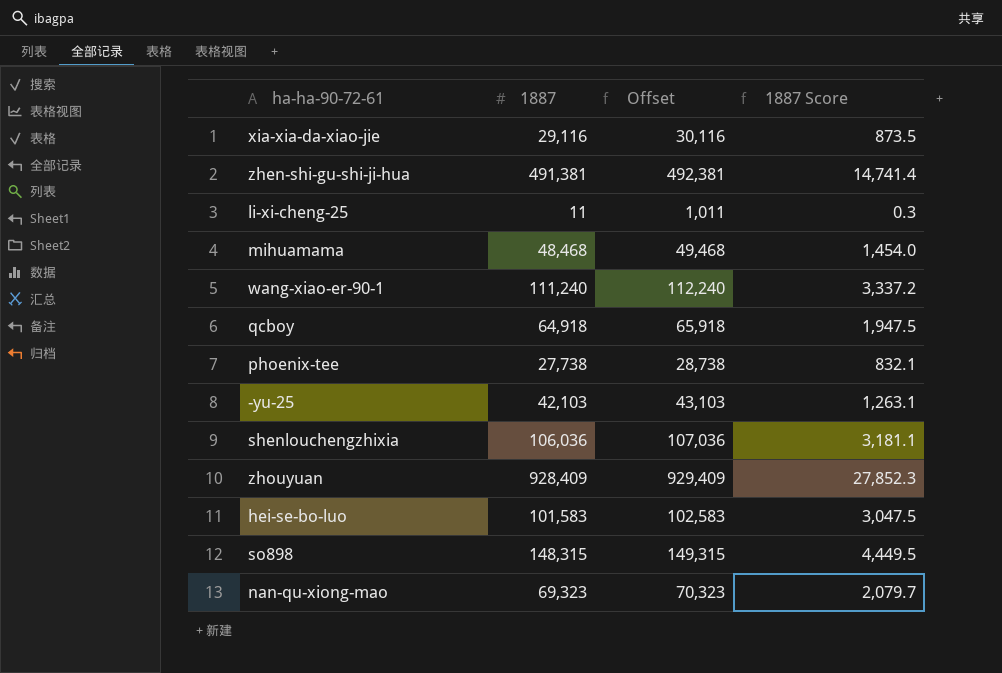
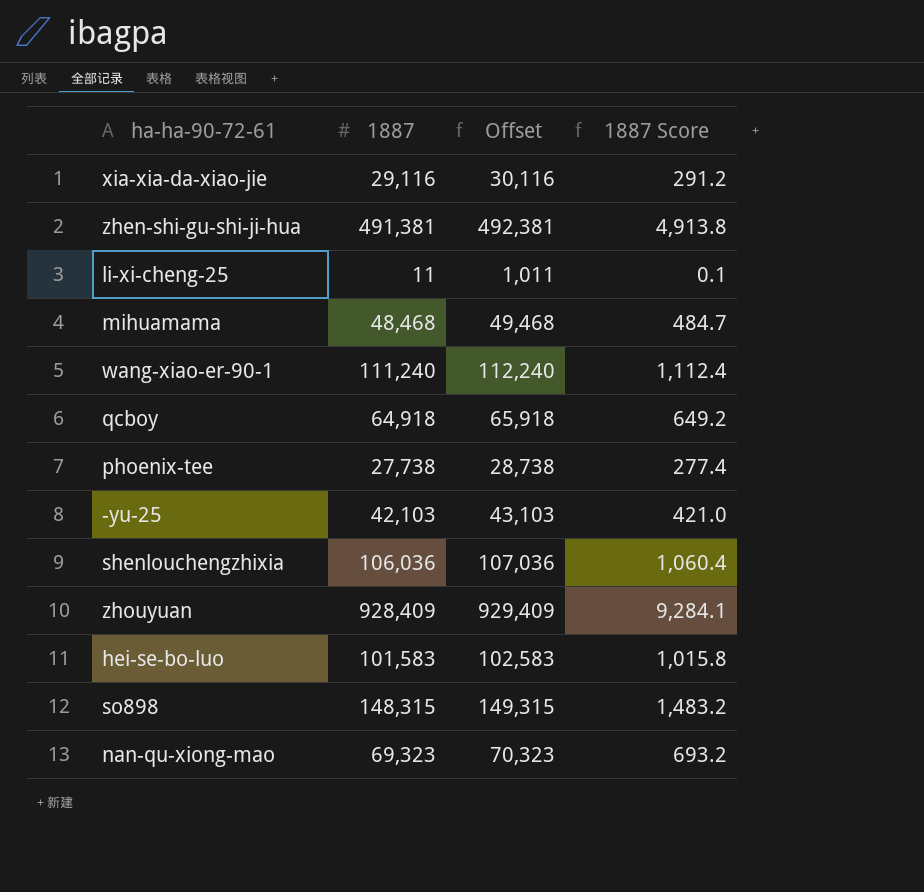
column 1887 Score | formula: [1887] * 0.03 -> [1887] * 0.01

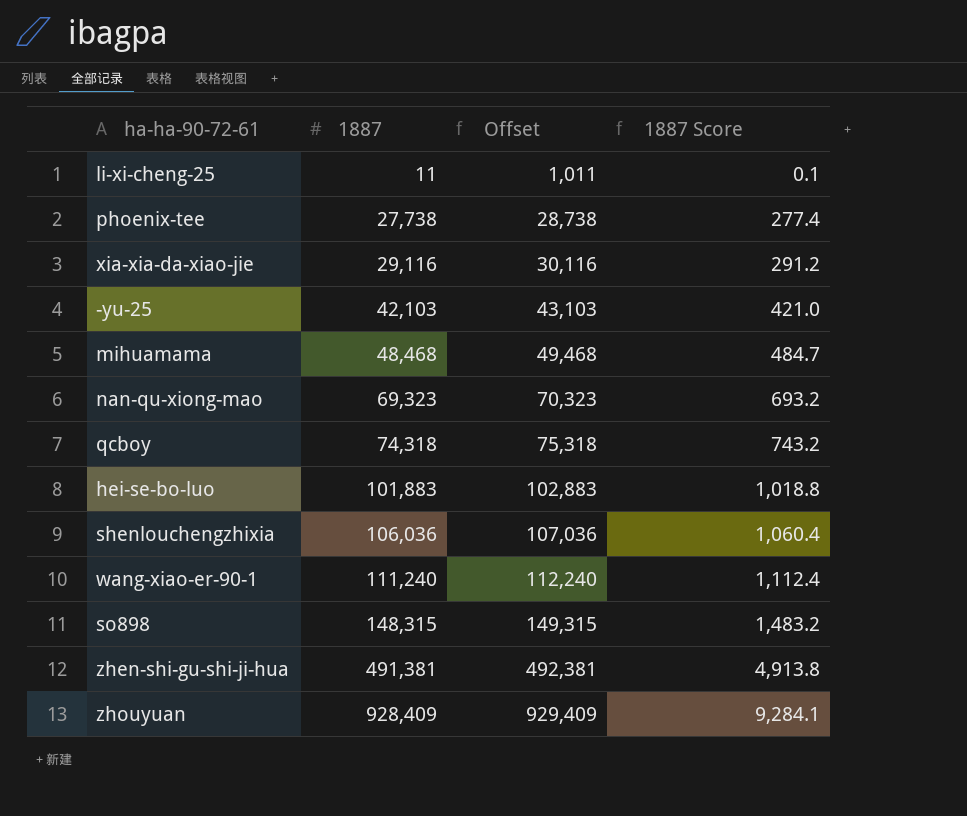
row order: none -> 1887 ascending
qcboy | 1887: 64,918 -> 74,318
qcboy | Offset: 65,918 -> 75,318
qcboy | 1887 Score: 649.2 -> 743.2
hei-se-bo-luo | 1887: 101,583 -> 101,883
hei-se-bo-luo | Offset: 102,583 -> 102,883
hei-se-bo-luo | 1887 Score: 1,015.8 -> 1,018.8

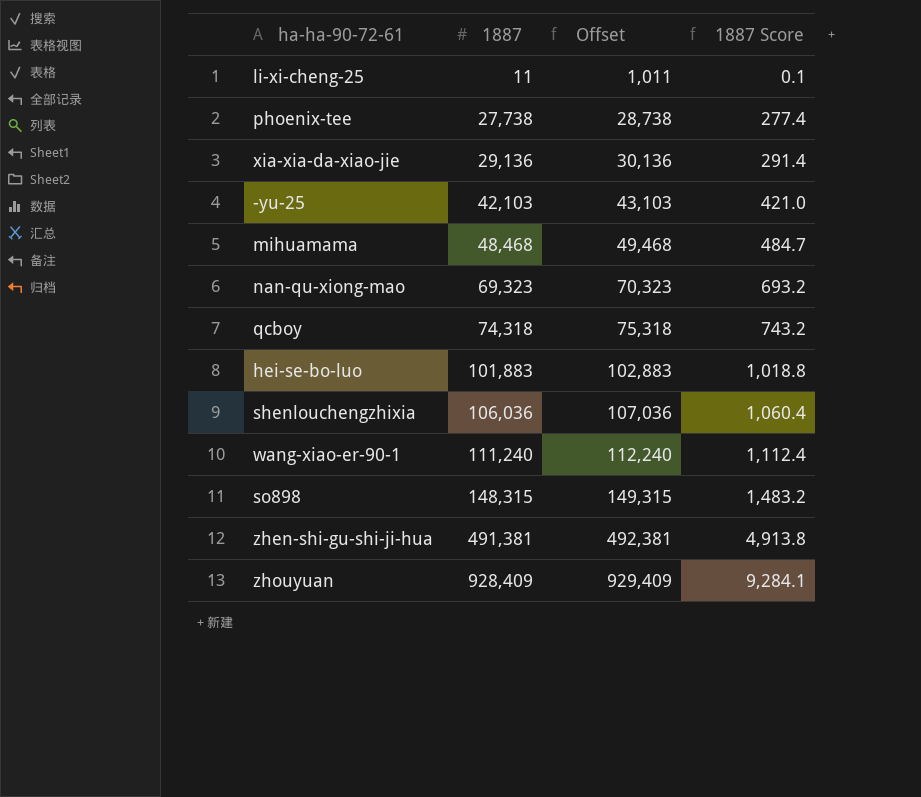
xia-xia-da-xiao-jie | 1887: 29,116 -> 29,136
xia-xia-da-xiao-jie | Offset: 30,116 -> 30,136
xia-xia-da-xiao-jie | 1887 Score: 291.2 -> 291.4

